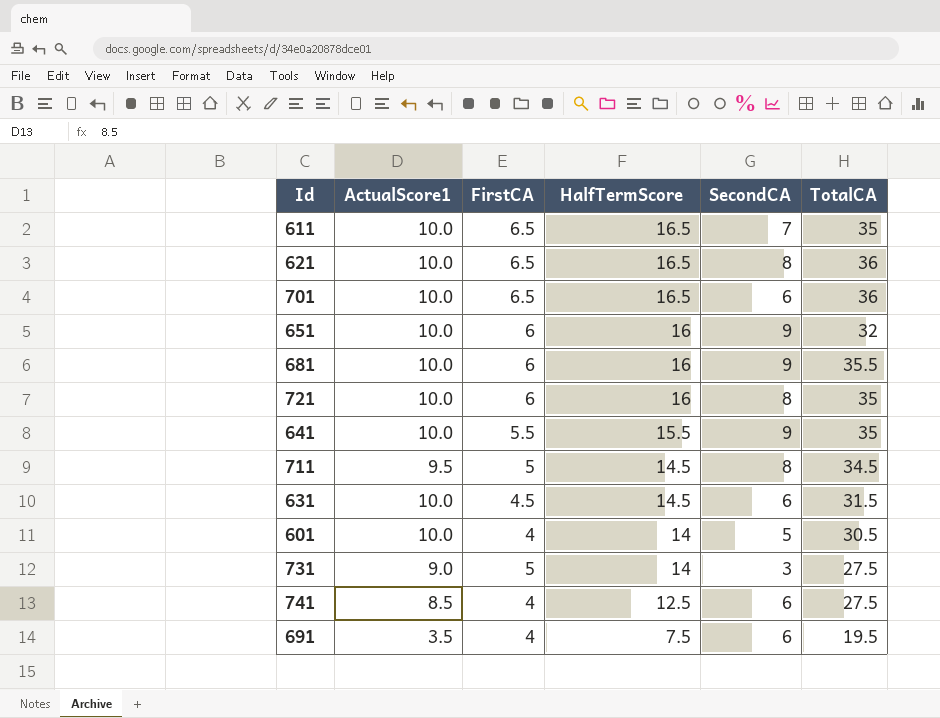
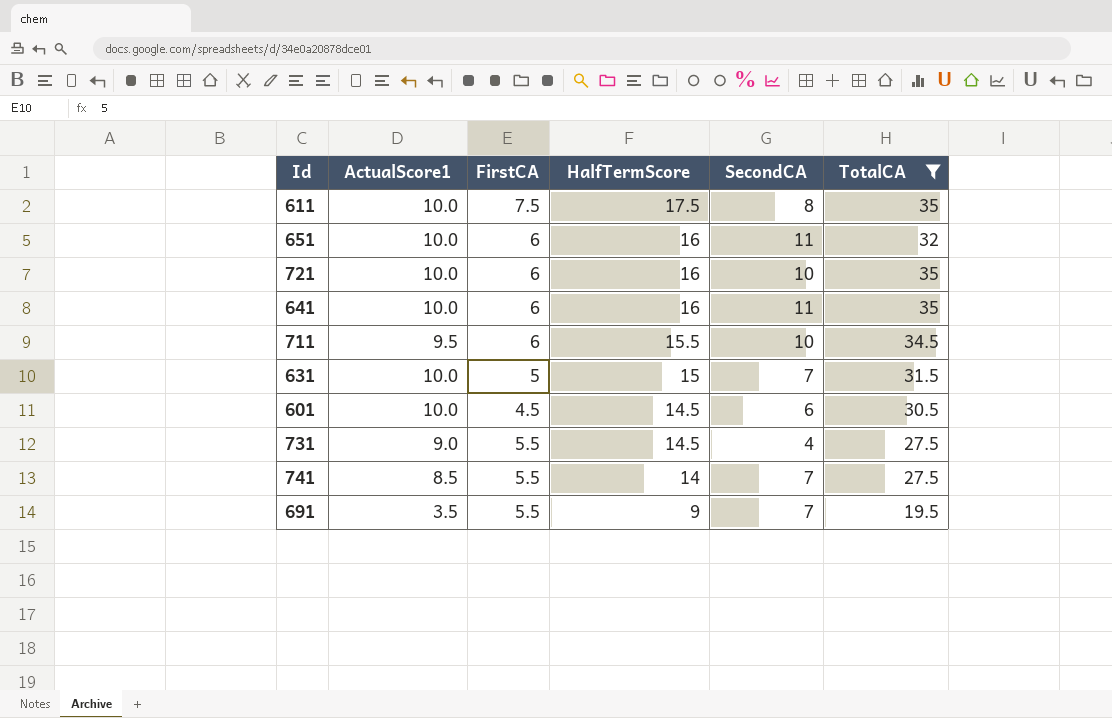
filter: none -> TotalCA <= 35
611 | FirstCA: 6.5 -> 7.5
611 | HalfTermScore: 16.5 -> 17.5
611 | SecondCA: 7 -> 8
651 | SecondCA: 9 -> 11
721 | SecondCA: 8 -> 10
641 | FirstCA: 5.5 -> 6
641 | HalfTermScore: 15.5 -> 16
641 | SecondCA: 9 -> 11
711 | FirstCA: 5 -> 6
711 | HalfTermScore: 14.5 -> 15.5
711 | SecondCA: 8 -> 10
631 | FirstCA: 4.5 -> 5
631 | HalfTermScore: 14.5 -> 15
631 | SecondCA: 6 -> 7
601 | FirstCA: 4 -> 4.5
601 | HalfTermScore: 14 -> 14.5
601 | SecondCA: 5 -> 6
731 | FirstCA: 5 -> 5.5
731 | HalfTermScore: 14 -> 14.5
731 | SecondCA: 3 -> 4
741 | FirstCA: 4 -> 5.5
741 | HalfTermScore: 12.5 -> 14
741 | SecondCA: 6 -> 7
691 | FirstCA: 4 -> 5.5
691 | HalfTermScore: 7.5 -> 9
691 | SecondCA: 6 -> 7

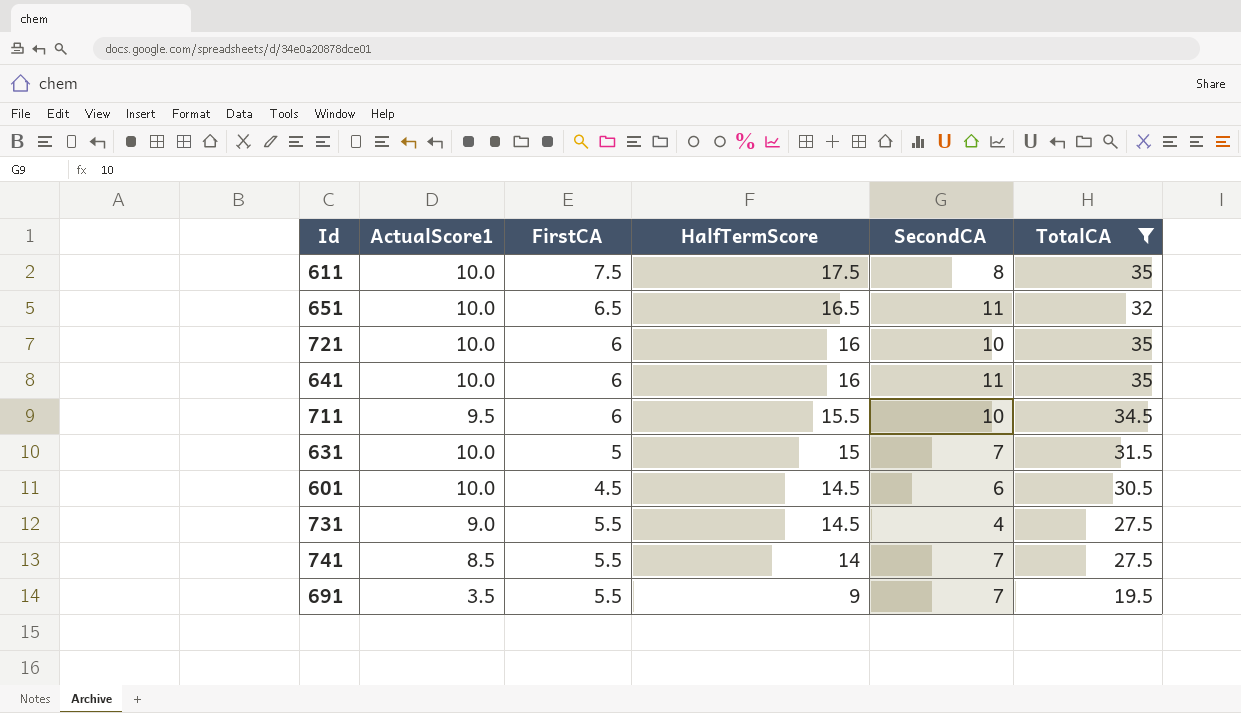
651 | FirstCA: 6 -> 6.5
651 | HalfTermScore: 16 -> 16.5

